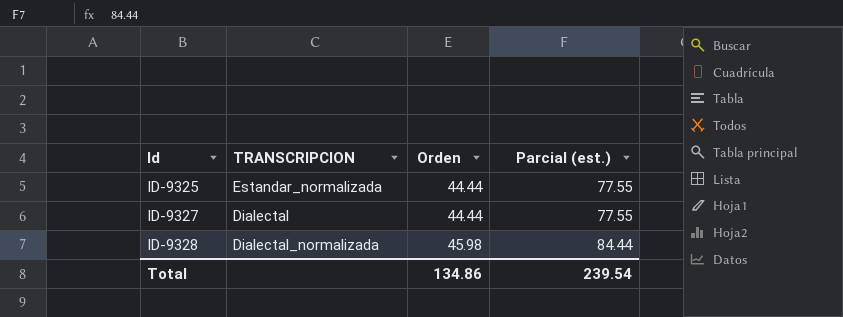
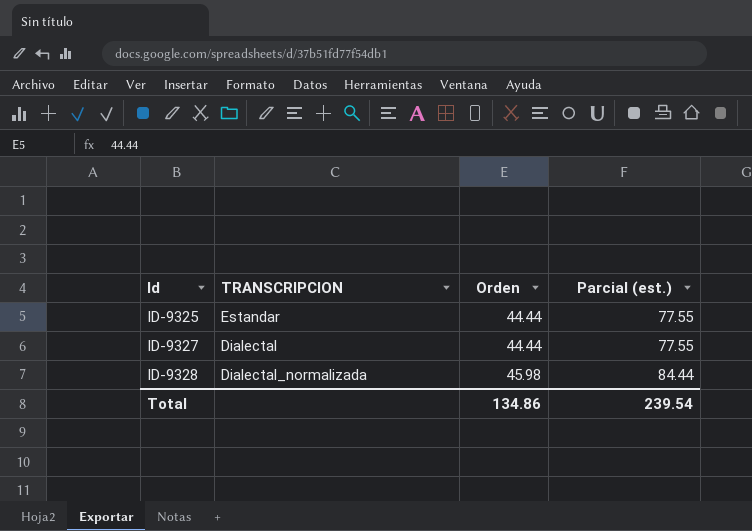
ID-9325 | TRANSCRIPCION: Estandar_normalizada -> Estandar

